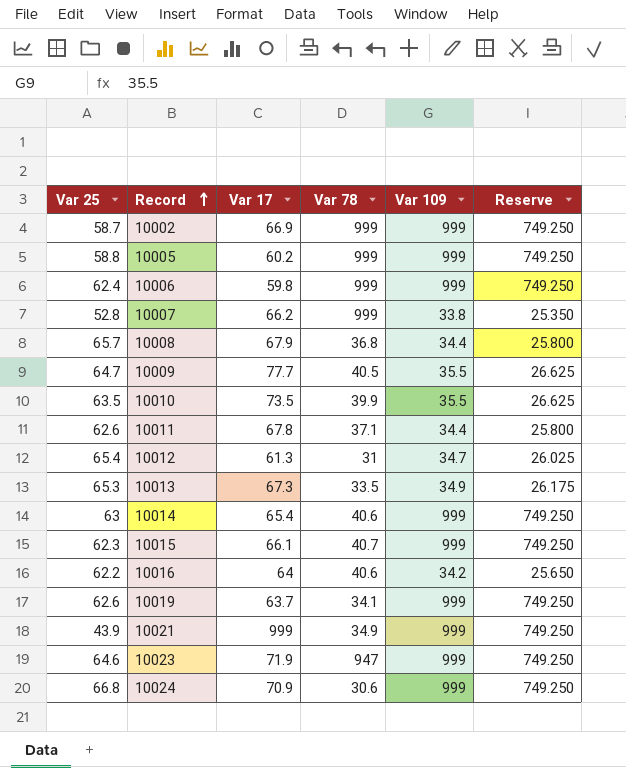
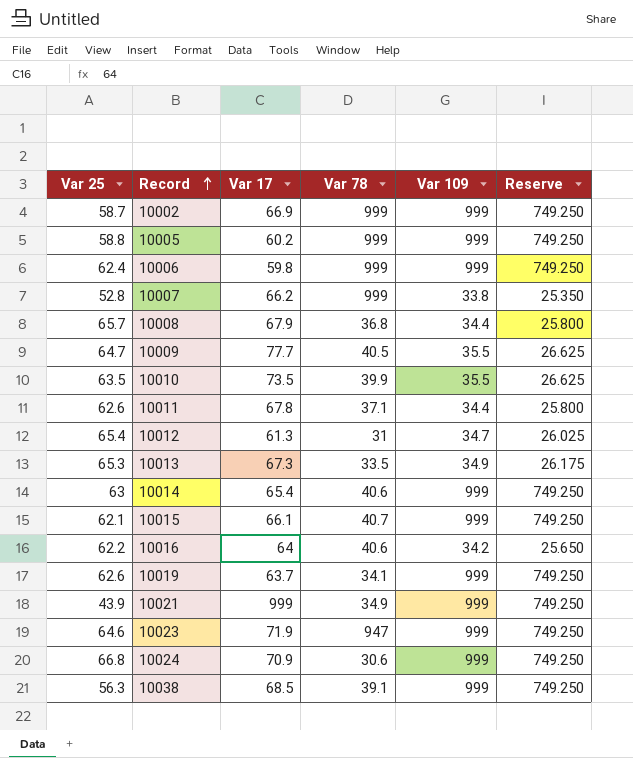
10015 | Var 25: 62.3 -> 62.1
row 10038: none -> 56.3 | 68.5 | 39.1 | 999 | 749.250

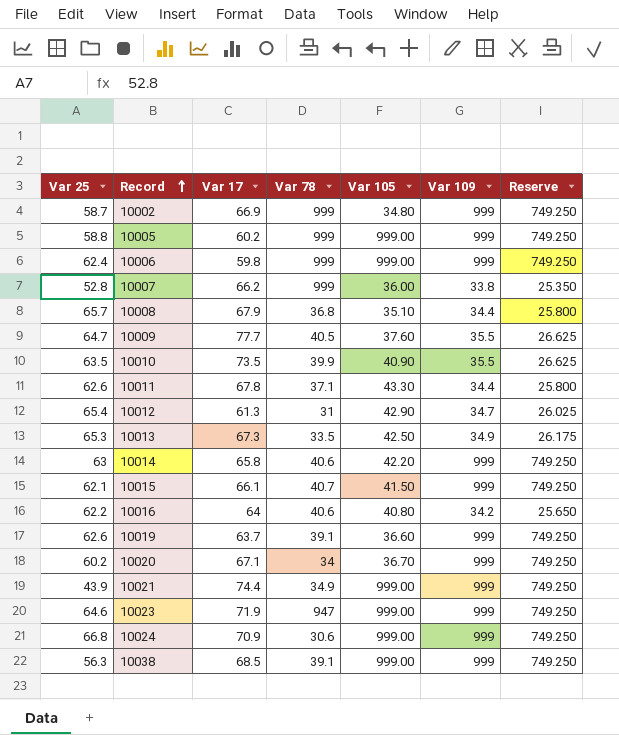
column Var 105 | position: none -> 5
10014 | Var 17: 65.4 -> 65.8
10019 | Var 78: 34.1 -> 39.1
row 10020: none -> 60.2 | 67.1 | 34 | 36.70 | 999 | 749.250
10021 | Var 17: 999 -> 74.4

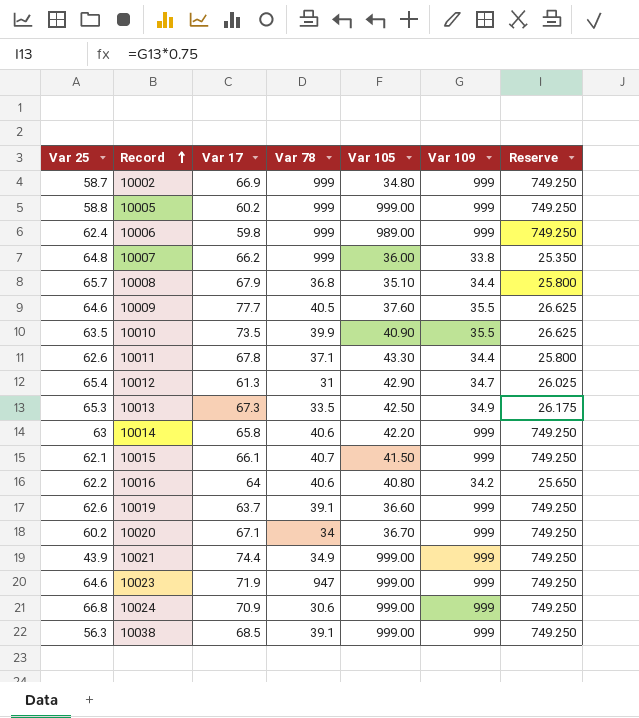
10006 | Var 105: 999.00 -> 989.00
10007 | Var 25: 52.8 -> 64.8
10009 | Var 25: 64.7 -> 64.6

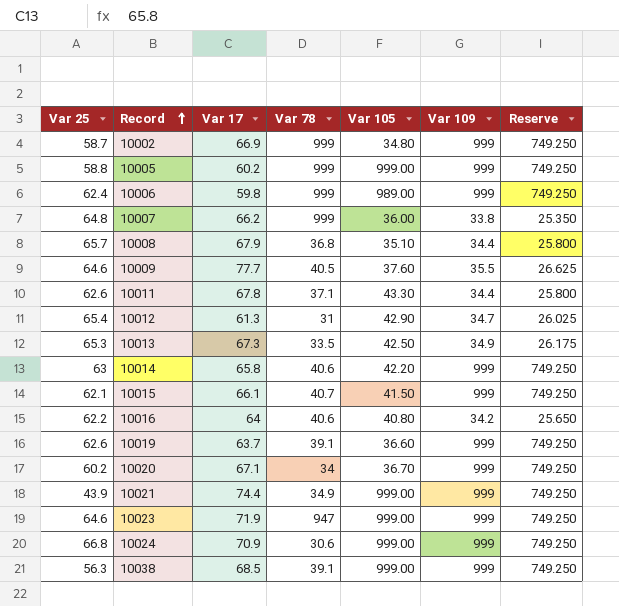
row 10010: 63.5 | 73.5 | 39.9 | 40.90 | 35.5 | 26.625 -> none

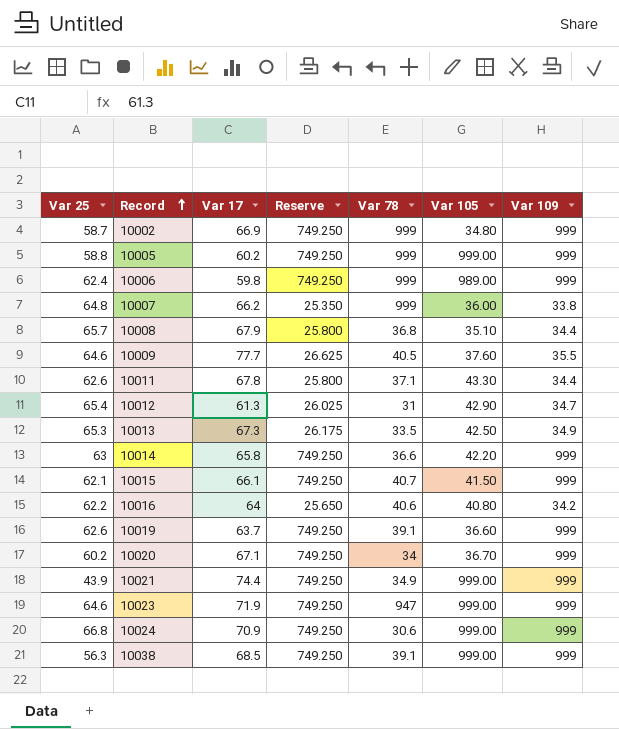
column Reserve | position: 7 -> 4
10014 | Var 78: 40.6 -> 36.6

